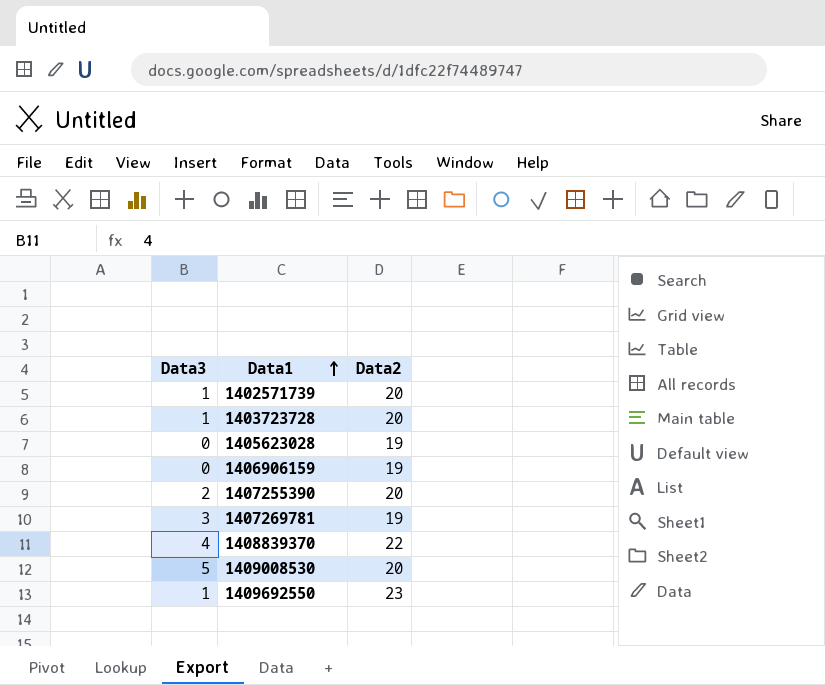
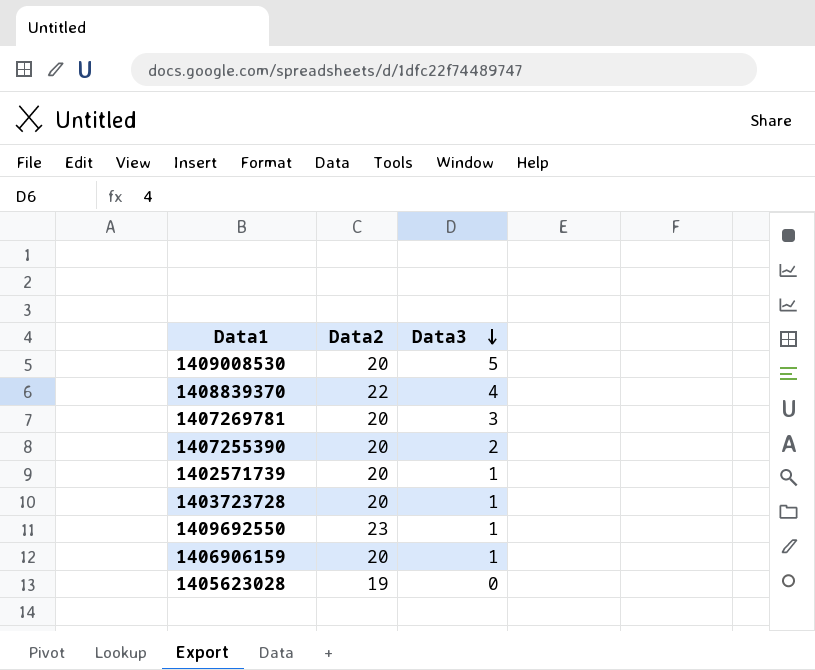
row order: Data1 ascending -> Data3 descending
column Data3 | position: 1 -> 3
1407269781 | Data2: 19 -> 20
1406906159 | Data2: 19 -> 20
1406906159 | Data3: 0 -> 1

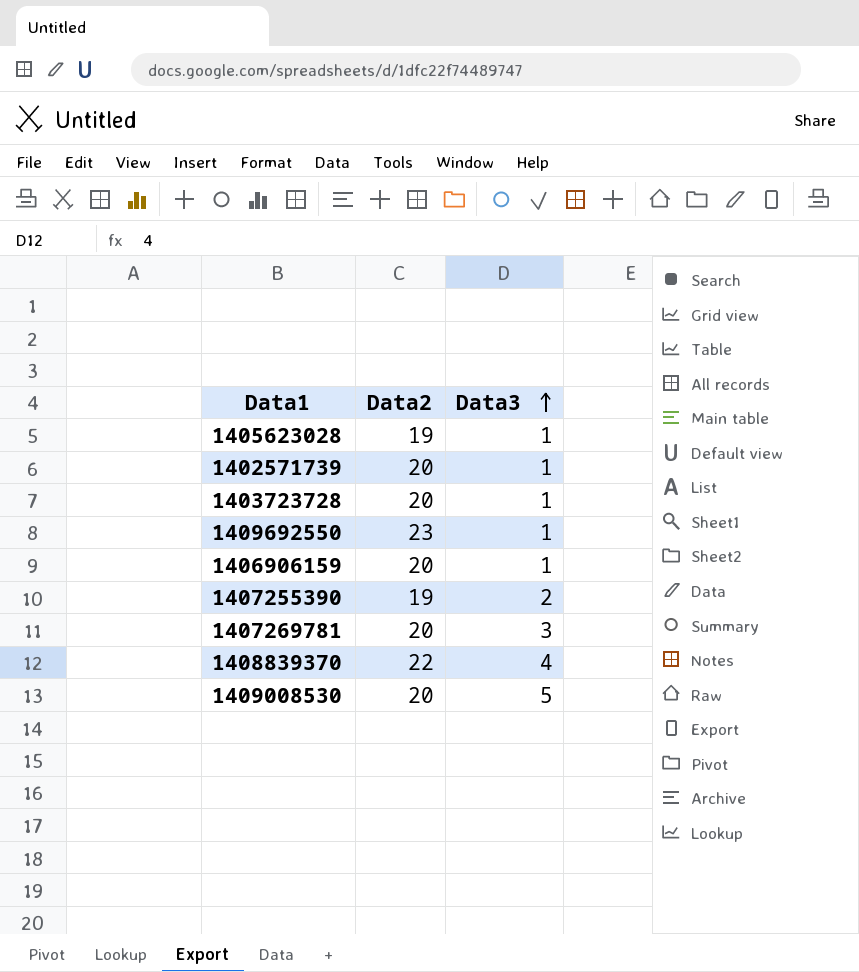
row order: Data3 descending -> Data3 ascending
1405623028 | Data3: 0 -> 1
1407255390 | Data2: 20 -> 19

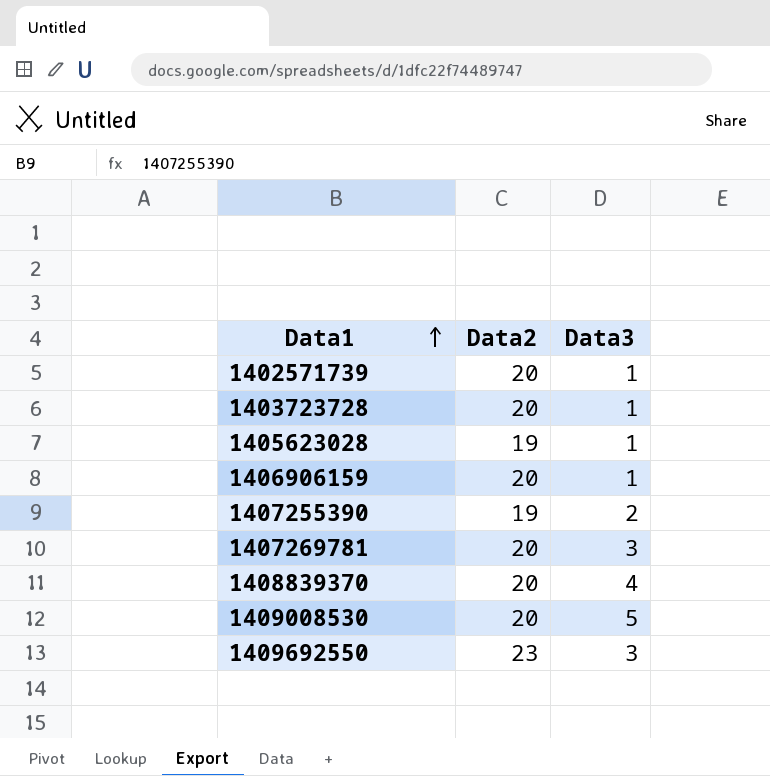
row order: Data3 ascending -> Data1 ascending
1408839370 | Data2: 22 -> 20
1409692550 | Data3: 1 -> 3

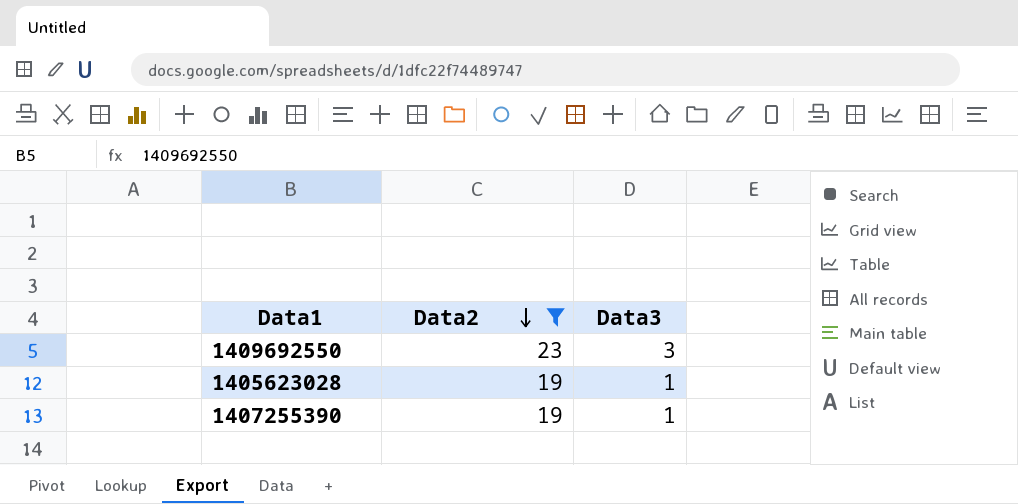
filter: none -> Data2 != 20
row order: Data1 ascending -> Data2 descending
1407255390 | Data3: 2 -> 1

